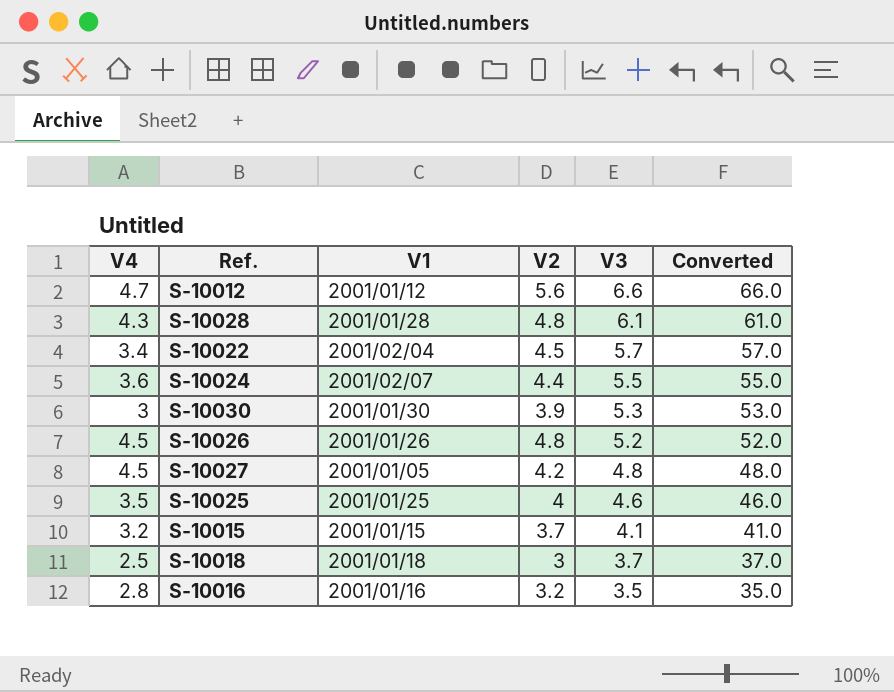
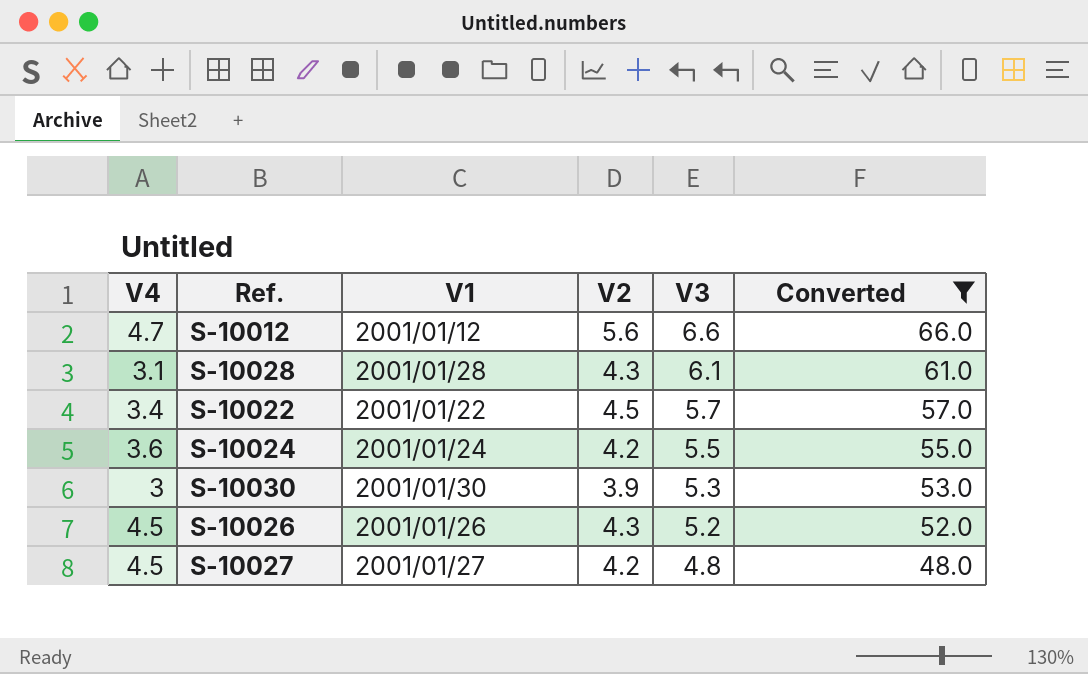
filter: none -> Converted >= 48.0
S-10028 | V4: 4.3 -> 3.1
S-10028 | V2: 4.8 -> 4.3
S-10022 | V1: 2001/02/04 -> 2001/01/22
S-10024 | V1: 2001/02/07 -> 2001/01/24
S-10024 | V2: 4.4 -> 4.2
S-10026 | V2: 4.8 -> 4.3
S-10027 | V1: 2001/01/05 -> 2001/01/27

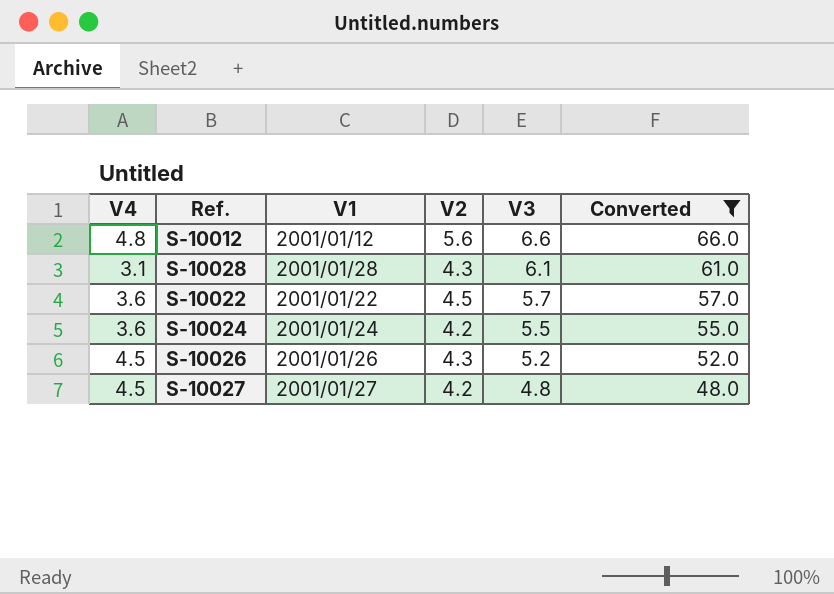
row S-10030: 3 | 2001/01/30 | 3.9 | 5.3 | 53.0 -> none
S-10012 | V4: 4.7 -> 4.8
S-10022 | V4: 3.4 -> 3.6

